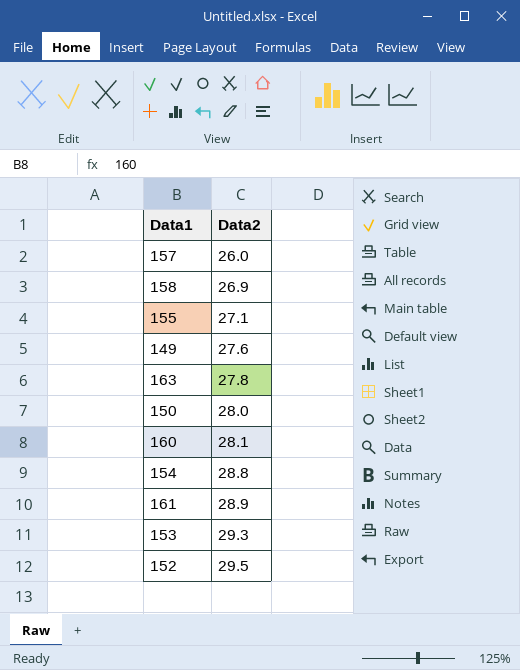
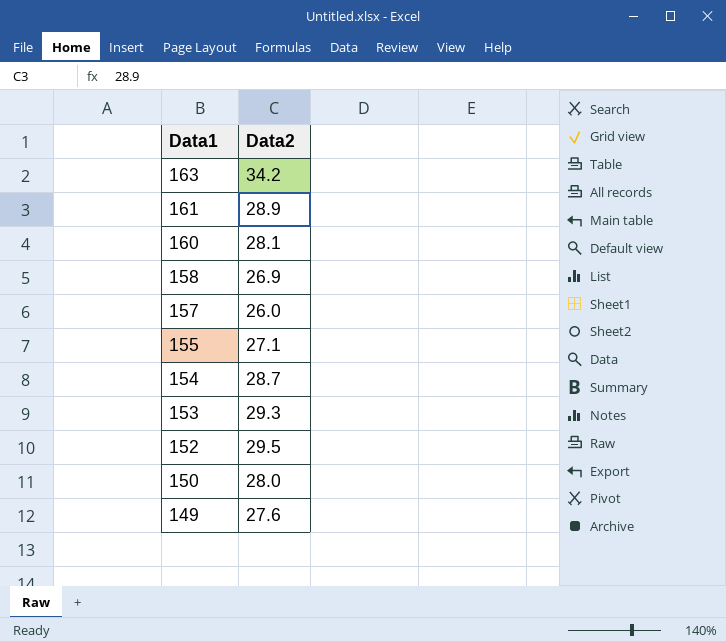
row order: Data2 ascending -> Data1 descending
163 | Data2: 27.8 -> 34.2
154 | Data2: 28.8 -> 28.7

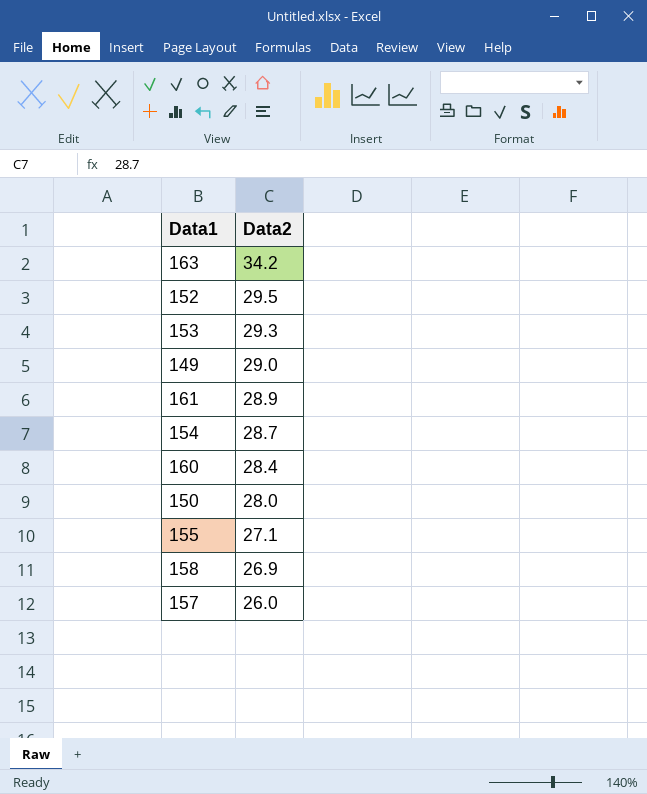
row order: Data1 descending -> Data2 descending
149 | Data2: 27.6 -> 29.0
160 | Data2: 28.1 -> 28.4

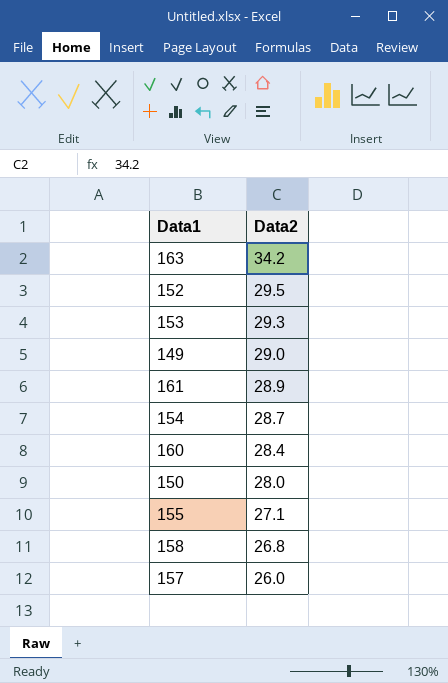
158 | Data2: 26.9 -> 26.8

